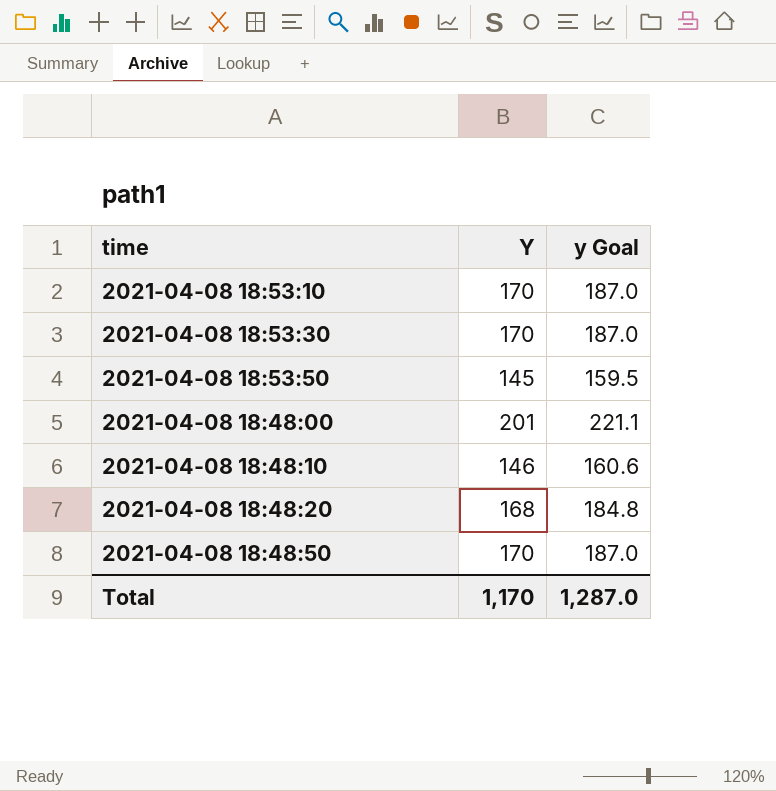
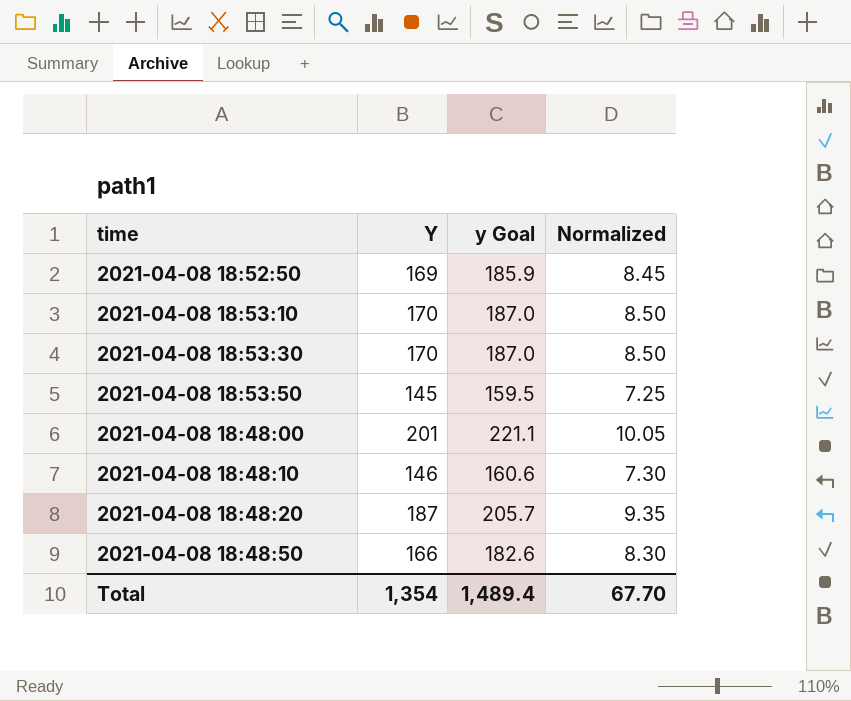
column Normalized | formula: none -> [Y] * 0.05
row 2021-04-08 18:52:50: none -> 169 | 185.9 | 8.45
2021-04-08 18:48:20 | Y: 168 -> 187
2021-04-08 18:48:20 | y Goal: 184.8 -> 205.7
2021-04-08 18:48:50 | Y: 170 -> 166
2021-04-08 18:48:50 | y Goal: 187.0 -> 182.6
Total | Y: 1,170 -> 1,354
Total | y Goal: 1,287.0 -> 1,489.4

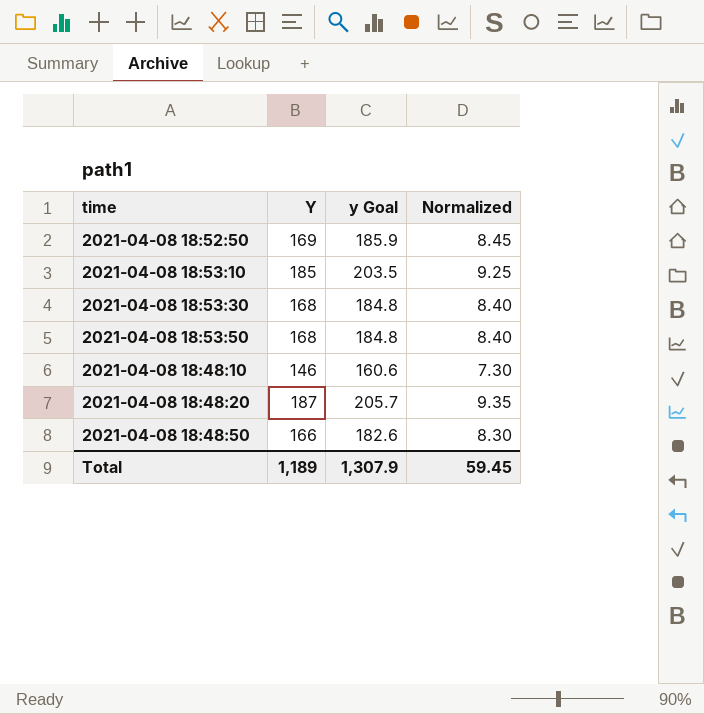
row 2021-04-08 18:48:00: 201 | 221.1 | 10.05 -> none
2021-04-08 18:53:10 | Y: 170 -> 185
2021-04-08 18:53:10 | y Goal: 187.0 -> 203.5
2021-04-08 18:53:10 | Normalized: 8.50 -> 9.25
2021-04-08 18:53:30 | Y: 170 -> 168
2021-04-08 18:53:30 | y Goal: 187.0 -> 184.8
2021-04-08 18:53:30 | Normalized: 8.50 -> 8.40
2021-04-08 18:53:50 | Y: 145 -> 168
2021-04-08 18:53:50 | y Goal: 159.5 -> 184.8
2021-04-08 18:53:50 | Normalized: 7.25 -> 8.40
Total | Y: 1,354 -> 1,189
Total | y Goal: 1,489.4 -> 1,307.9
Total | Normalized: 67.70 -> 59.45

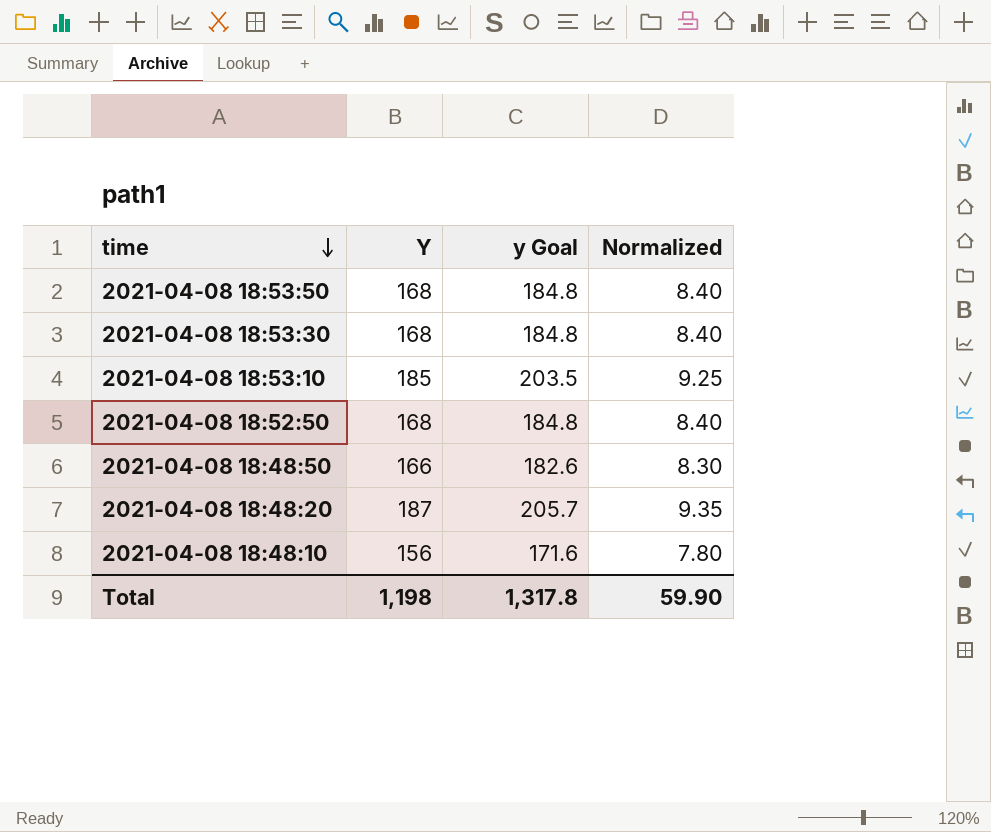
row order: none -> time descending
2021-04-08 18:52:50 | Y: 169 -> 168
2021-04-08 18:52:50 | y Goal: 185.9 -> 184.8
2021-04-08 18:52:50 | Normalized: 8.45 -> 8.40
2021-04-08 18:48:10 | Y: 146 -> 156
2021-04-08 18:48:10 | y Goal: 160.6 -> 171.6
2021-04-08 18:48:10 | Normalized: 7.30 -> 7.80
Total | Y: 1,189 -> 1,198
Total | y Goal: 1,307.9 -> 1,317.8
Total | Normalized: 59.45 -> 59.90

